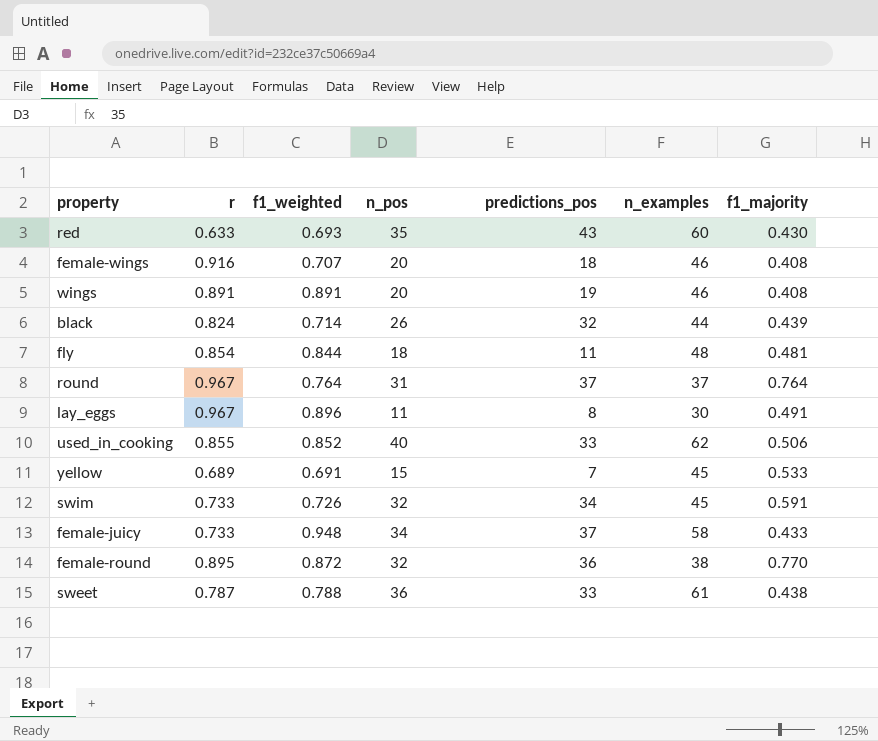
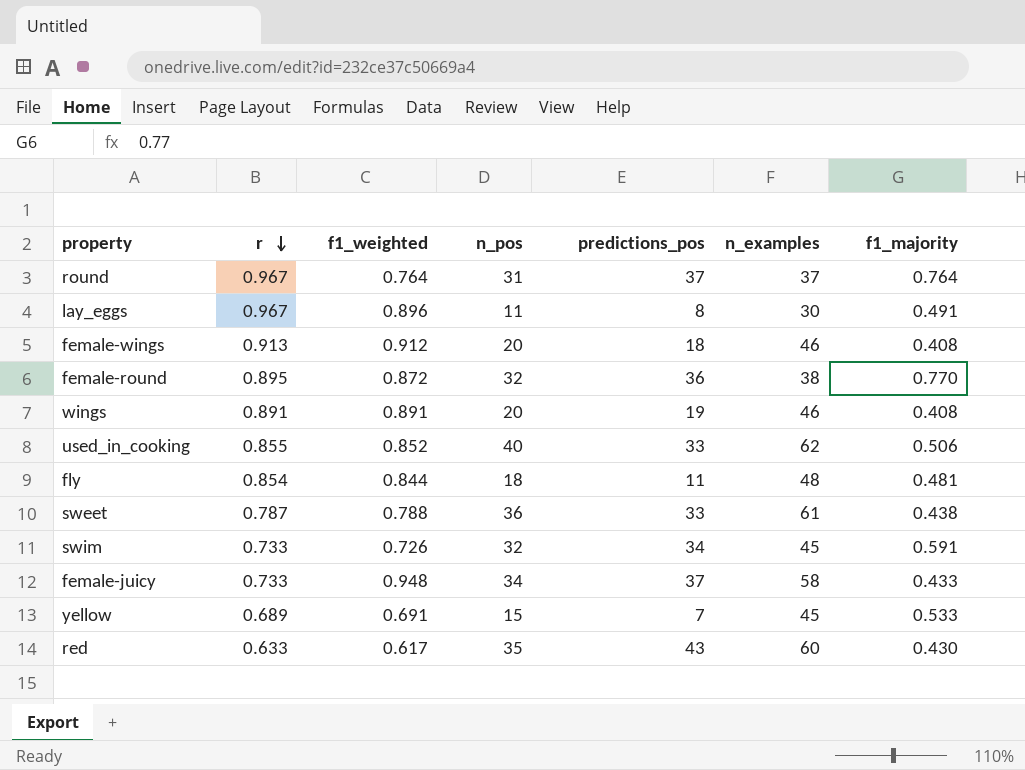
row order: none -> r descending
row black: 0.824 | 0.714 | 26 | 32 | 44 | 0.439 -> none
female-wings | r: 0.916 -> 0.913
female-wings | f1_weighted: 0.707 -> 0.912
red | f1_weighted: 0.693 -> 0.617

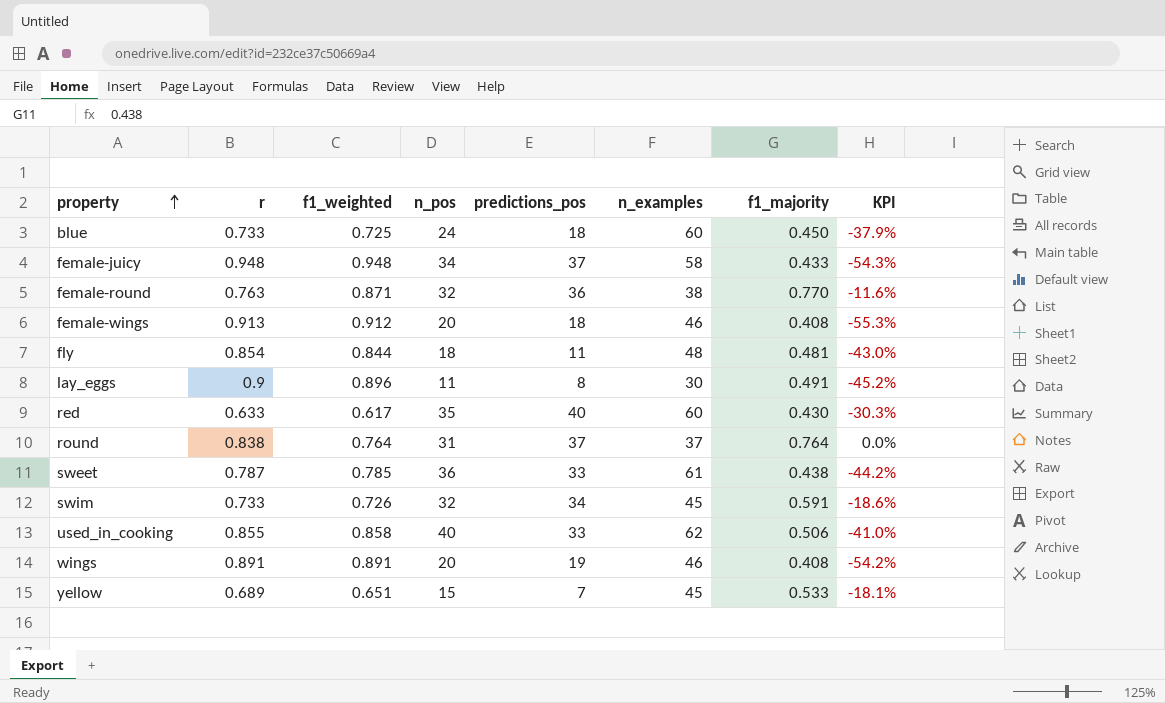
row order: r descending -> property ascending
column KPI | formula: none -> ([f1_majority] - [f1_weighted]) / [f1_weighted]
row blue: none -> 0.733 | 0.725 | 24 | 18 | 60 | 0.450 | -37.9%
female-juicy | r: 0.733 -> 0.948
female-round | r: 0.895 -> 0.763
female-round | f1_weighted: 0.872 -> 0.871
lay_eggs | r: 0.967 -> 0.9
red | predictions_pos: 43 -> 40
round | r: 0.967 -> 0.838
sweet | f1_weighted: 0.788 -> 0.785
used_in_cooking | f1_weighted: 0.852 -> 0.858
yellow | f1_weighted: 0.691 -> 0.651

